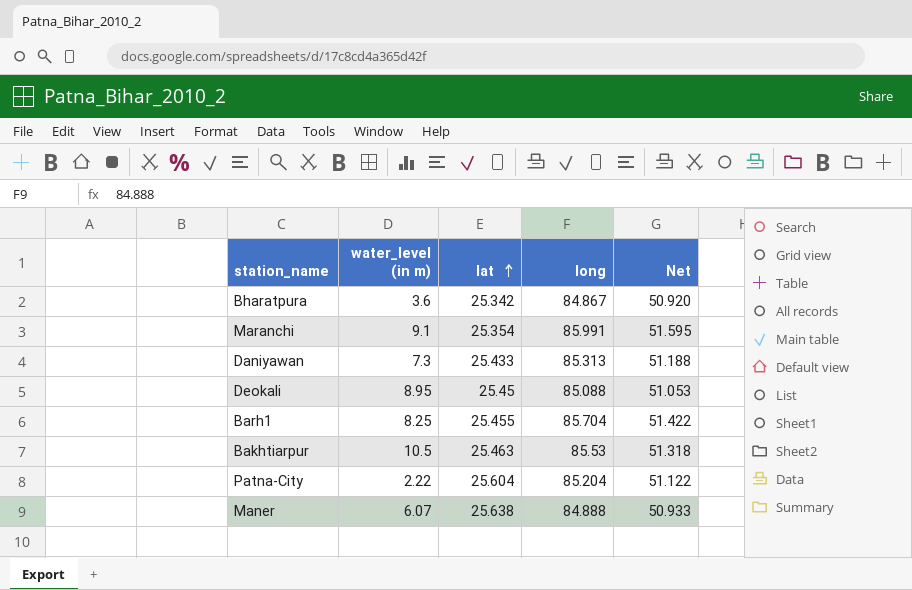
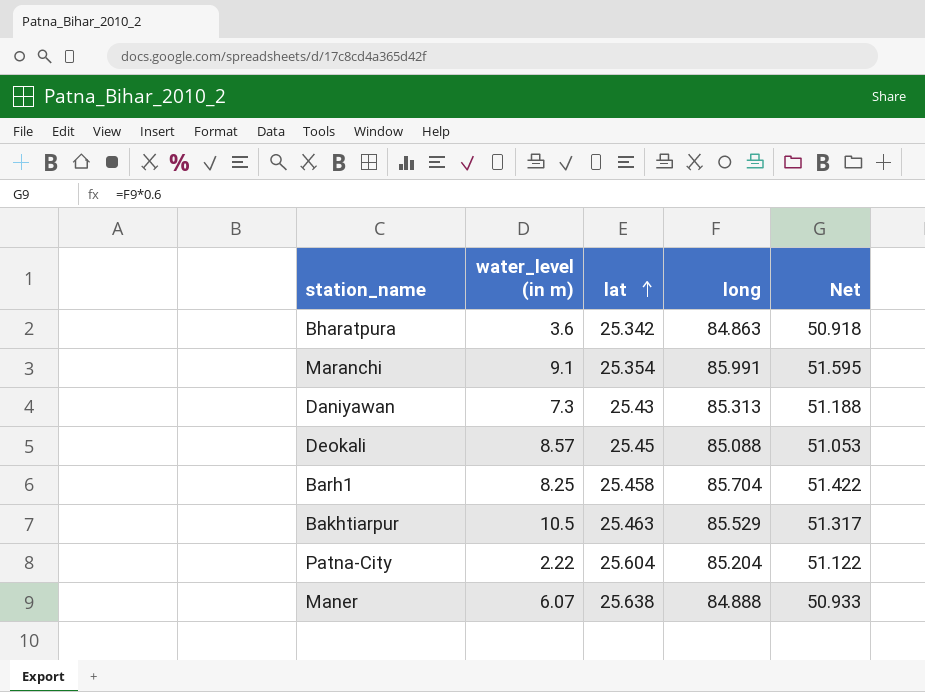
Bharatpura | long: 84.867 -> 84.863
Bharatpura | Net: 50.920 -> 50.918
Daniyawan | lat: 25.433 -> 25.43
Deokali | water_level (in m): 8.95 -> 8.57
Barh1 | lat: 25.455 -> 25.458
Bakhtiarpur | long: 85.53 -> 85.529
Bakhtiarpur | Net: 51.318 -> 51.317

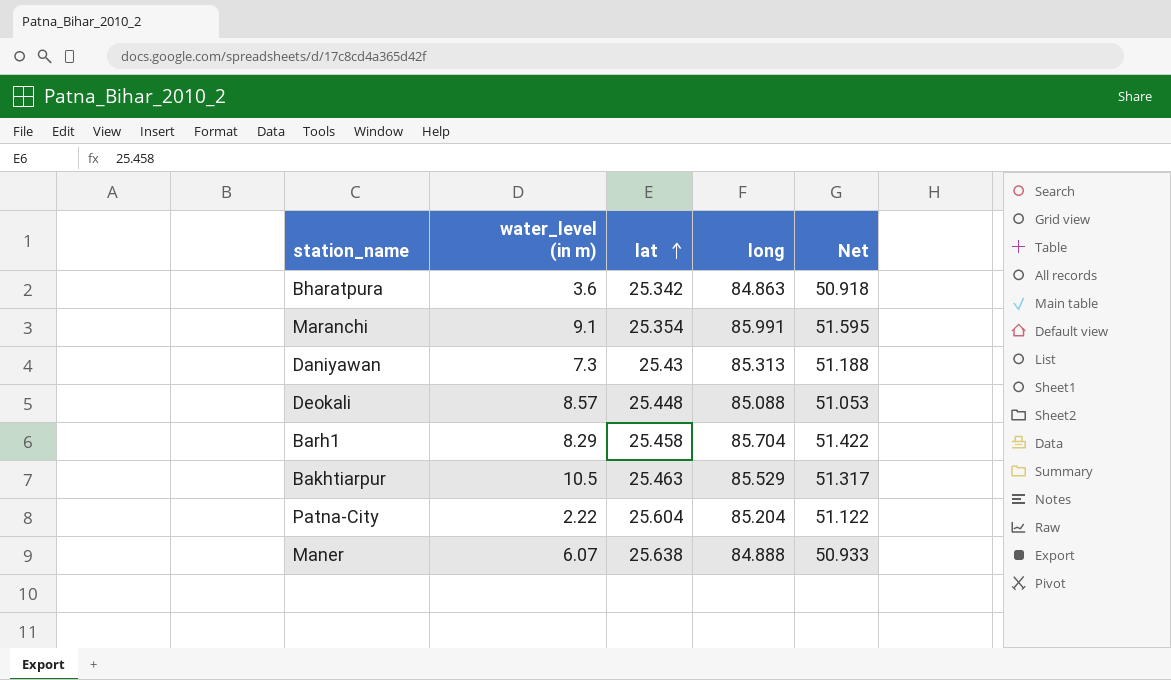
Deokali | lat: 25.45 -> 25.448
Barh1 | water_level (in m): 8.25 -> 8.29

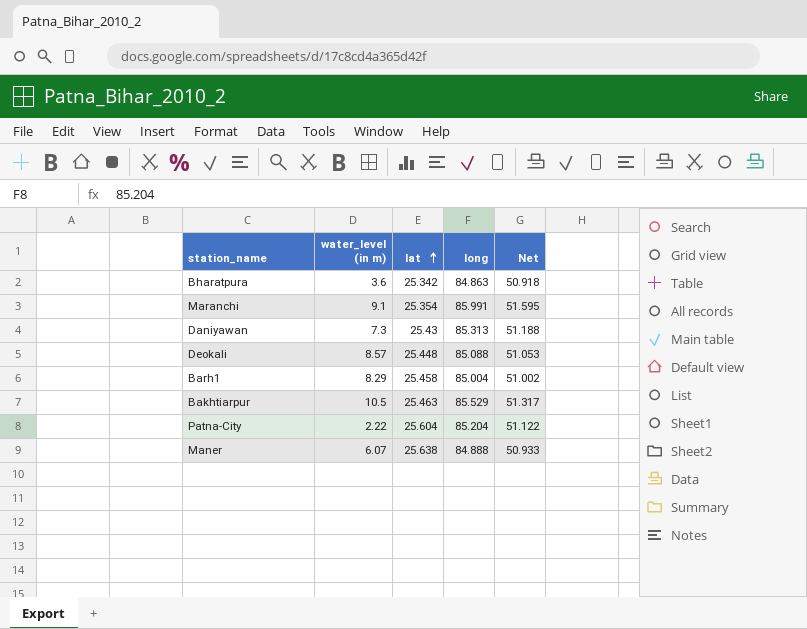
Barh1 | long: 85.704 -> 85.004
Barh1 | Net: 51.422 -> 51.002

